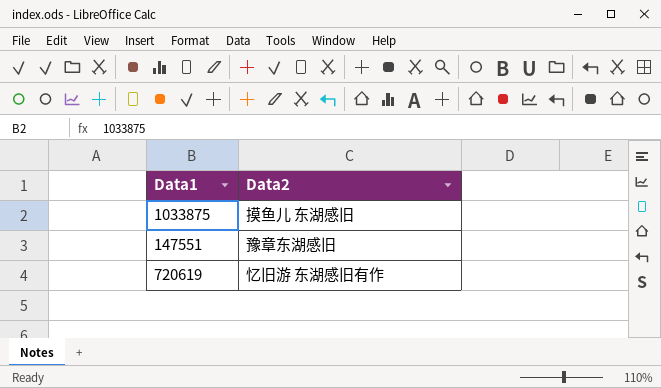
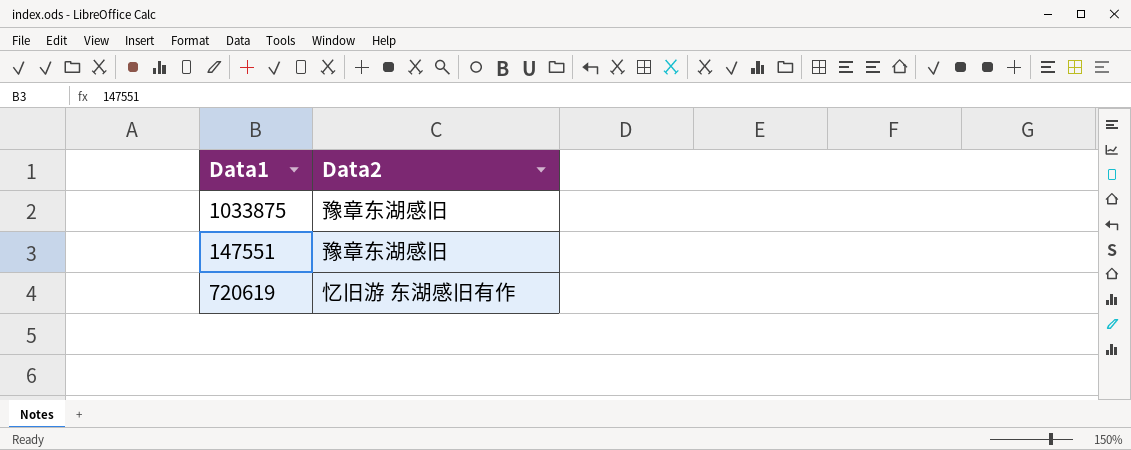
1033875 | Data2: 摸鱼儿 东湖感旧 -> 豫章东湖感旧

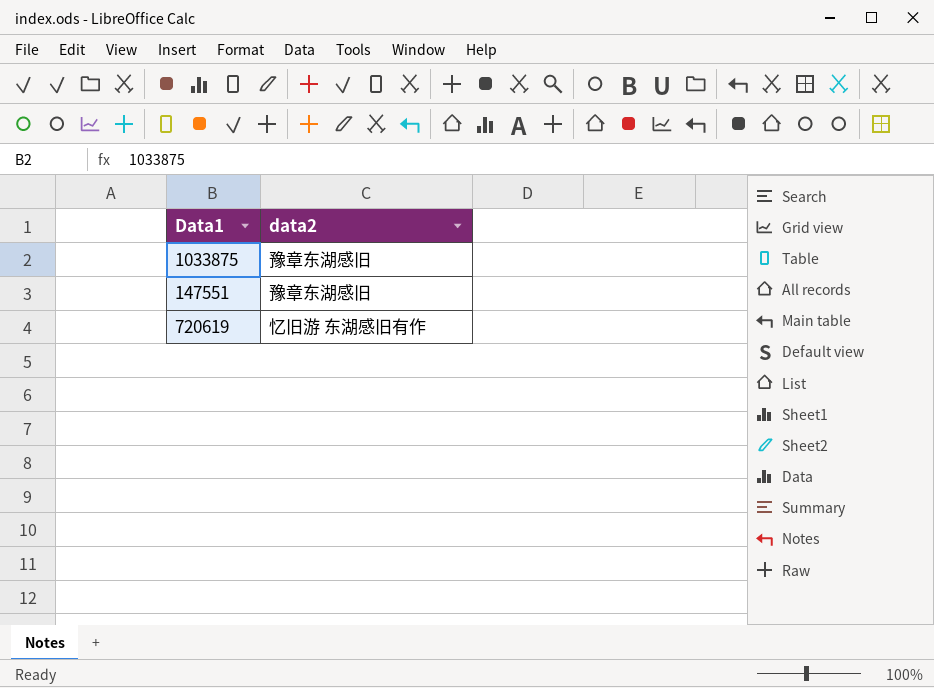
column name: Data2 -> data2

